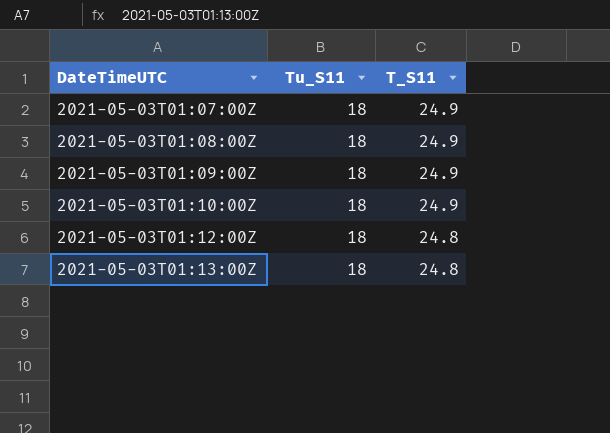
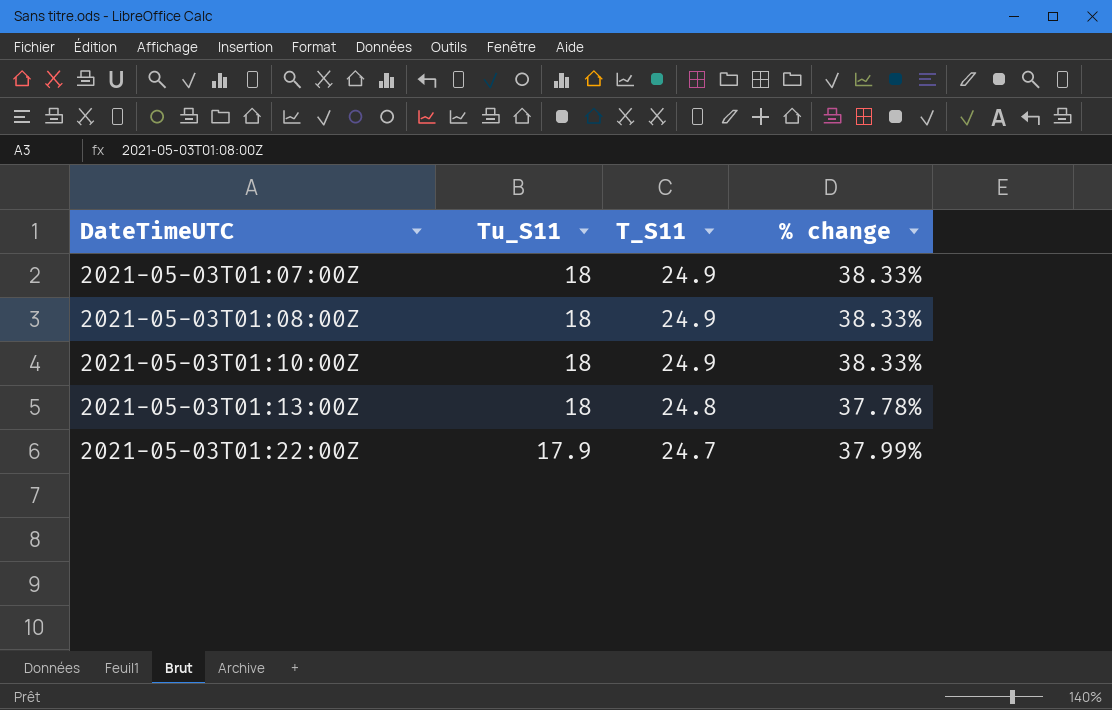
column % change | formula: none -> ([T_S11] - [Tu_S11]) / [Tu_S11]
row 2021-05-03T01:09:00Z: 18 | 24.9 -> none
row 2021-05-03T01:12:00Z: 18 | 24.8 -> none
row 2021-05-03T01:22:00Z: none -> 17.9 | 24.7 | 37.99%

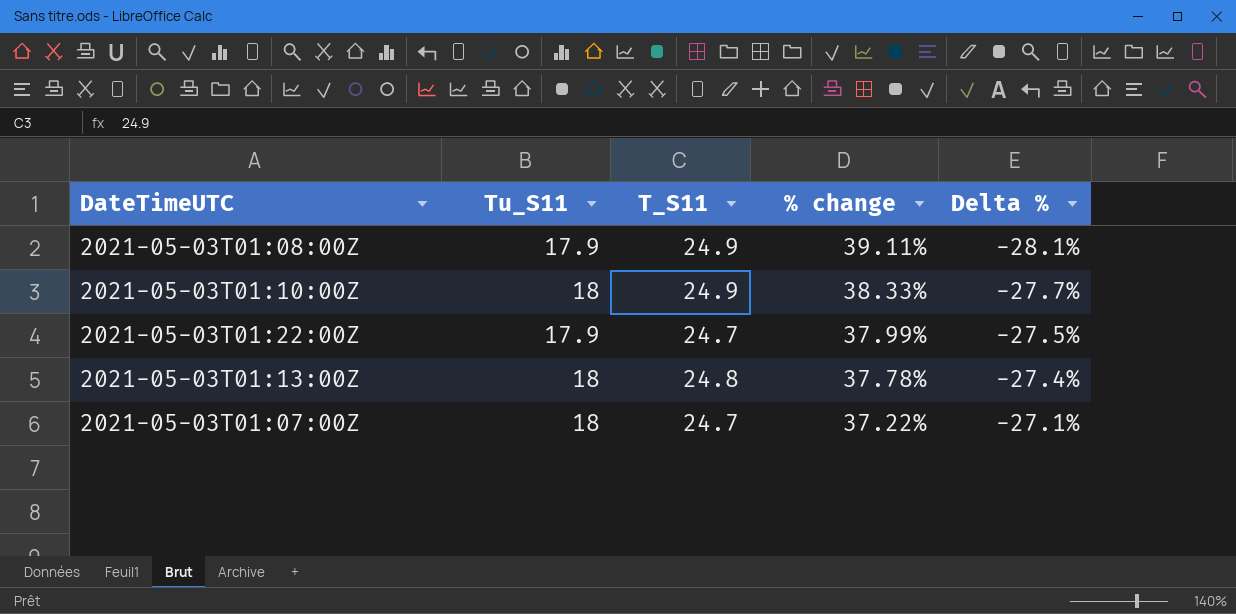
row order: DateTimeUTC ascending -> % change descending
column Delta % | formula: none -> ([Tu_S11] - [T_S11]) / [T_S11]
2021-05-03T01:08:00Z | Tu_S11: 18 -> 17.9
2021-05-03T01:08:00Z | % change: 38.33% -> 39.11%
2021-05-03T01:07:00Z | T_S11: 24.9 -> 24.7
2021-05-03T01:07:00Z | % change: 38.33% -> 37.22%

